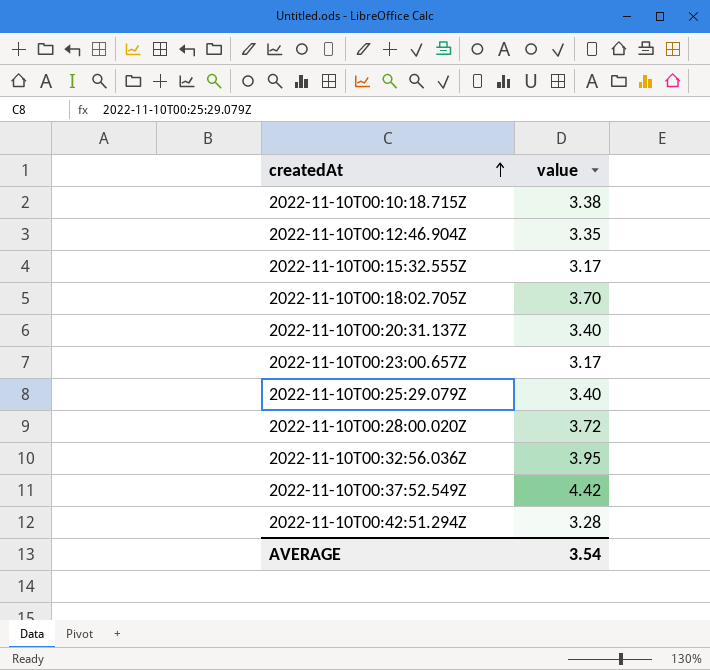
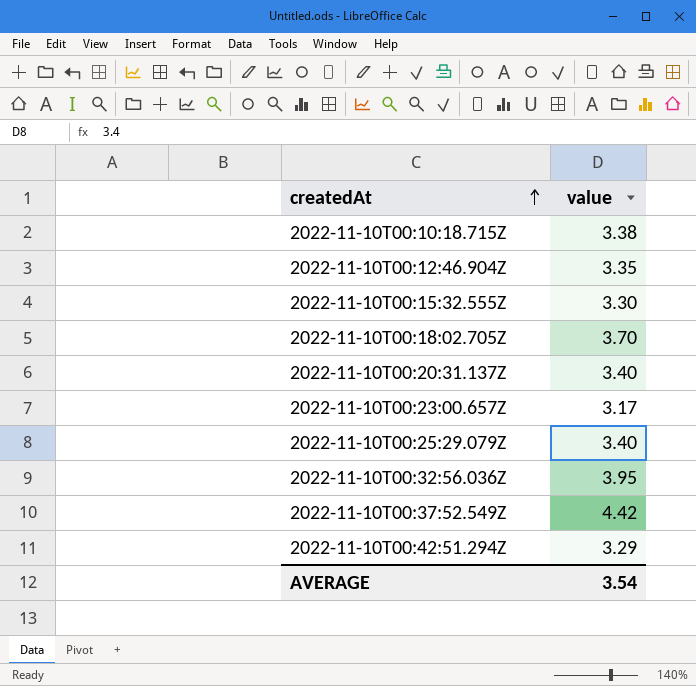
row 2022-11-10T00:28:00.020Z: 3.72 -> none
2022-11-10T00:15:32.555Z | value: 3.17 -> 3.30
2022-11-10T00:42:51.294Z | value: 3.28 -> 3.29

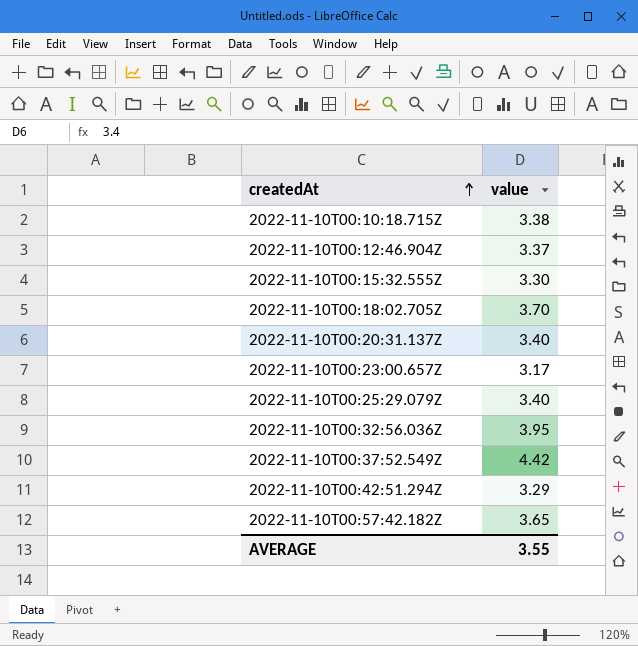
2022-11-10T00:12:46.904Z | value: 3.35 -> 3.37
row 2022-11-10T00:57:42.182Z: none -> 3.65
AVERAGE | value: 3.54 -> 3.55

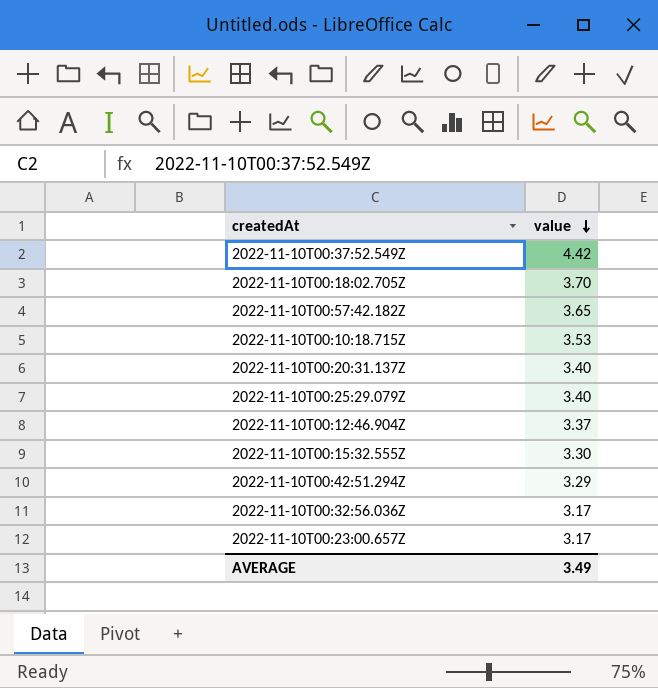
row order: createdAt ascending -> value descending
2022-11-10T00:10:18.715Z | value: 3.38 -> 3.53
2022-11-10T00:32:56.036Z | value: 3.95 -> 3.17
AVERAGE | value: 3.55 -> 3.49

